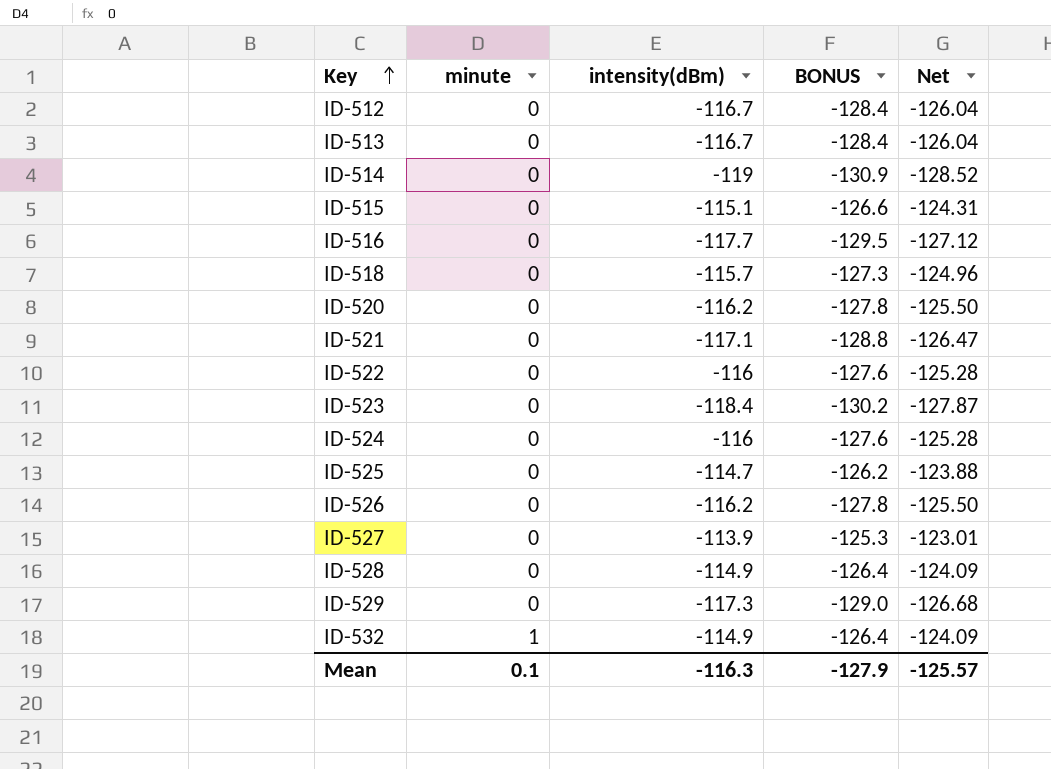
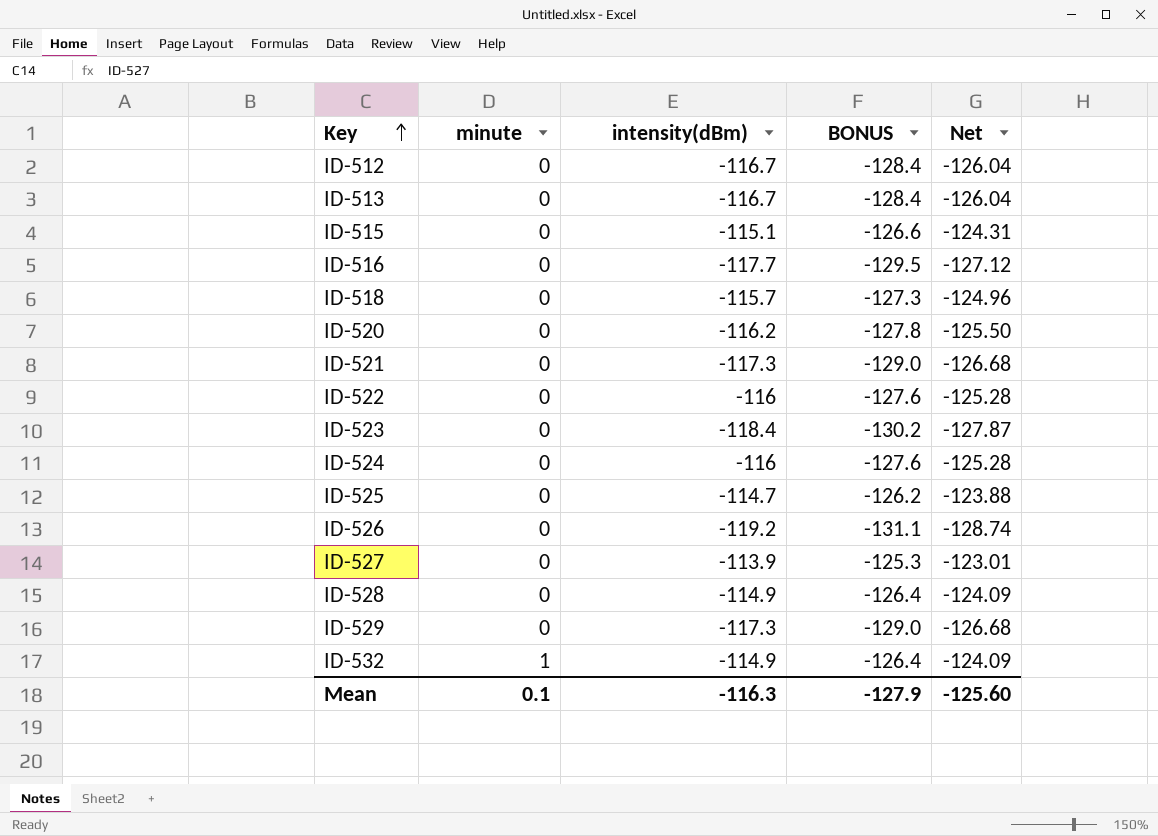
row ID-514: 0 | -119 | -130.9 | -128.52 -> none
ID-521 | intensity(dBm): -117.1 -> -117.3
ID-521 | BONUS: -128.8 -> -129.0
ID-521 | Net: -126.47 -> -126.68
ID-526 | intensity(dBm): -116.2 -> -119.2
ID-526 | BONUS: -127.8 -> -131.1
ID-526 | Net: -125.50 -> -128.74
Mean | Net: -125.57 -> -125.60

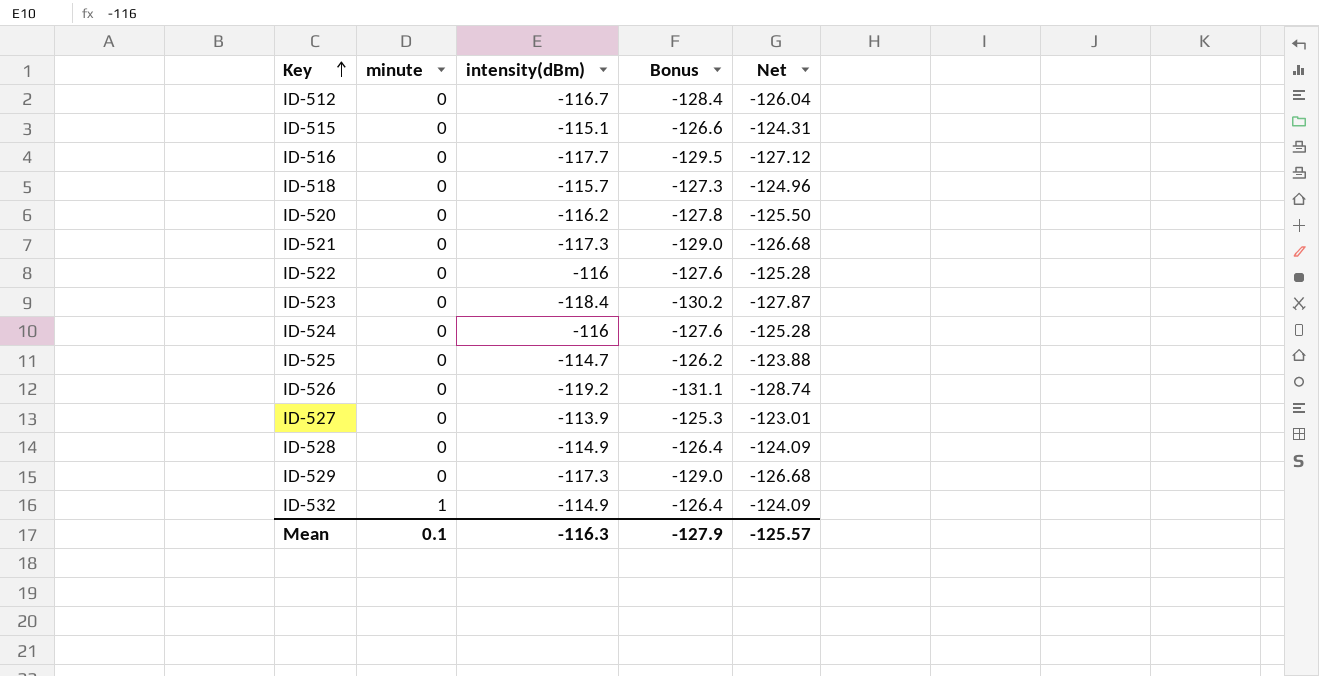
column name: BONUS -> Bonus
row ID-513: 0 | -116.7 | -128.4 | -126.04 -> none
Mean | Net: -125.60 -> -125.57

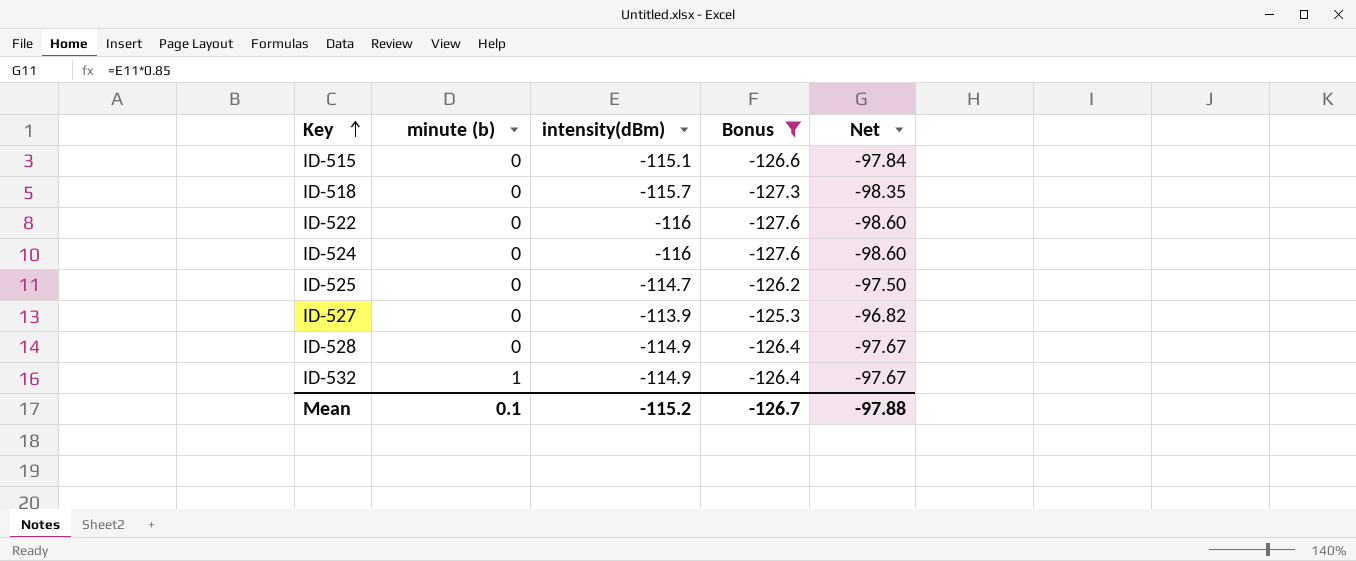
filter: none -> Bonus >= -127.6
column name: minute -> minute (b)
column Net | formula: [intensity(dBm)] * 1.08 -> [intensity(dBm)] * 0.85
Mean | intensity(dBm): -116.3 -> -115.2
Mean | Bonus: -127.9 -> -126.7
Mean | Net: -125.57 -> -97.88

